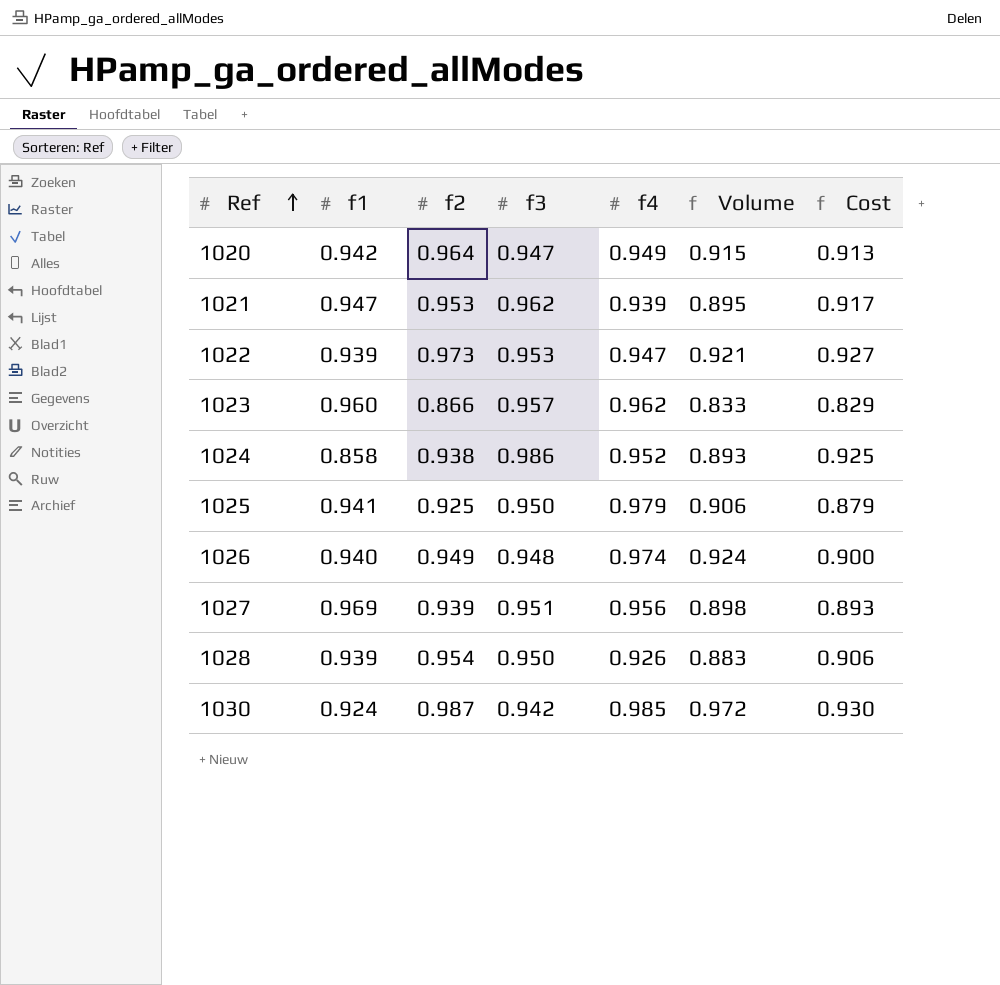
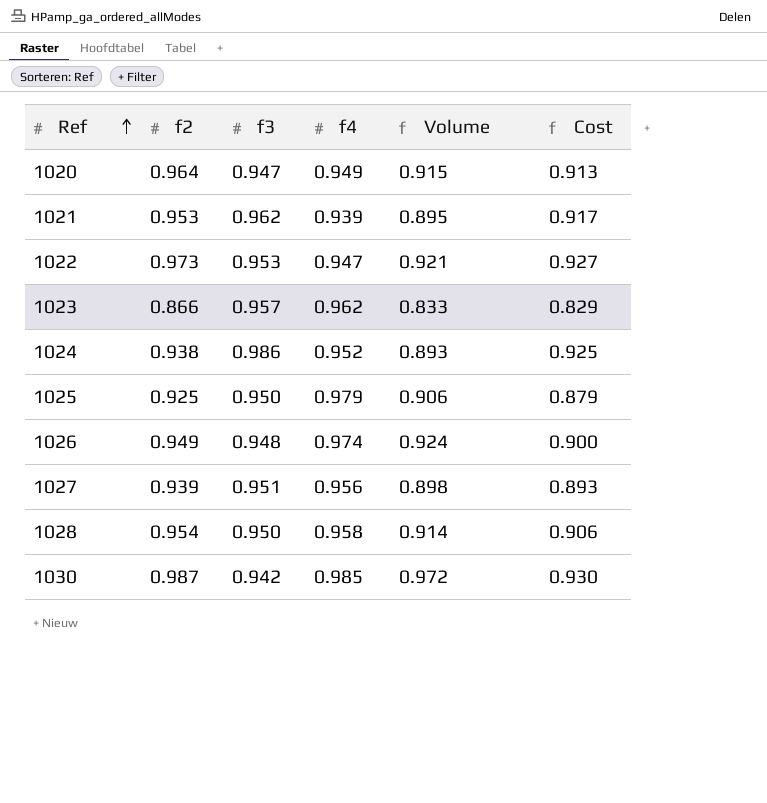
column f1 | position: 2 -> none
1028 | f4: 0.926 -> 0.958
1028 | Volume: 0.883 -> 0.914

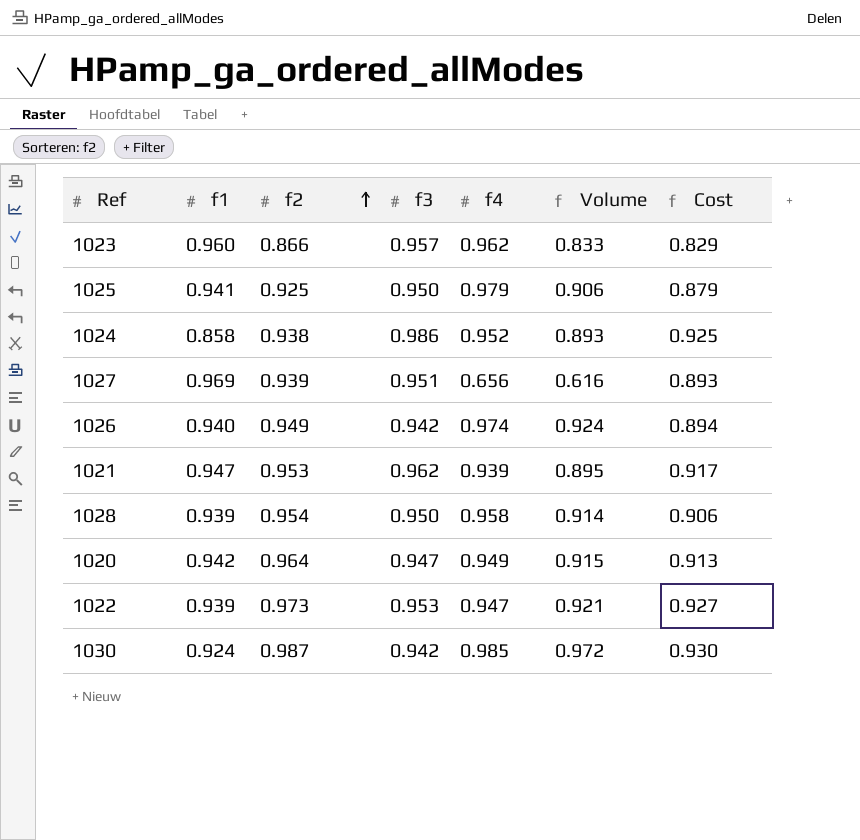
row order: Ref ascending -> f2 ascending
column f1 | position: none -> 2
1027 | f4: 0.956 -> 0.656
1027 | Volume: 0.898 -> 0.616
1026 | f3: 0.948 -> 0.942
1026 | Cost: 0.900 -> 0.894

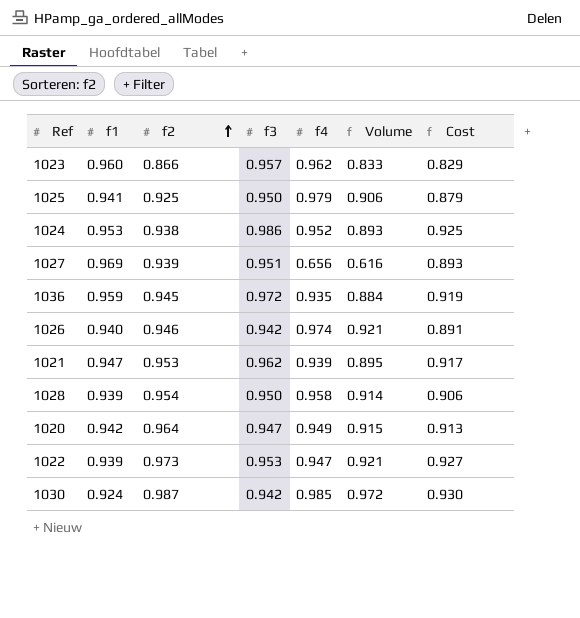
1024 | f1: 0.858 -> 0.953
row 1036: none -> 0.959 | 0.945 | 0.972 | 0.935 | 0.884 | 0.919
1026 | f2: 0.949 -> 0.946
1026 | Volume: 0.924 -> 0.921
1026 | Cost: 0.894 -> 0.891

